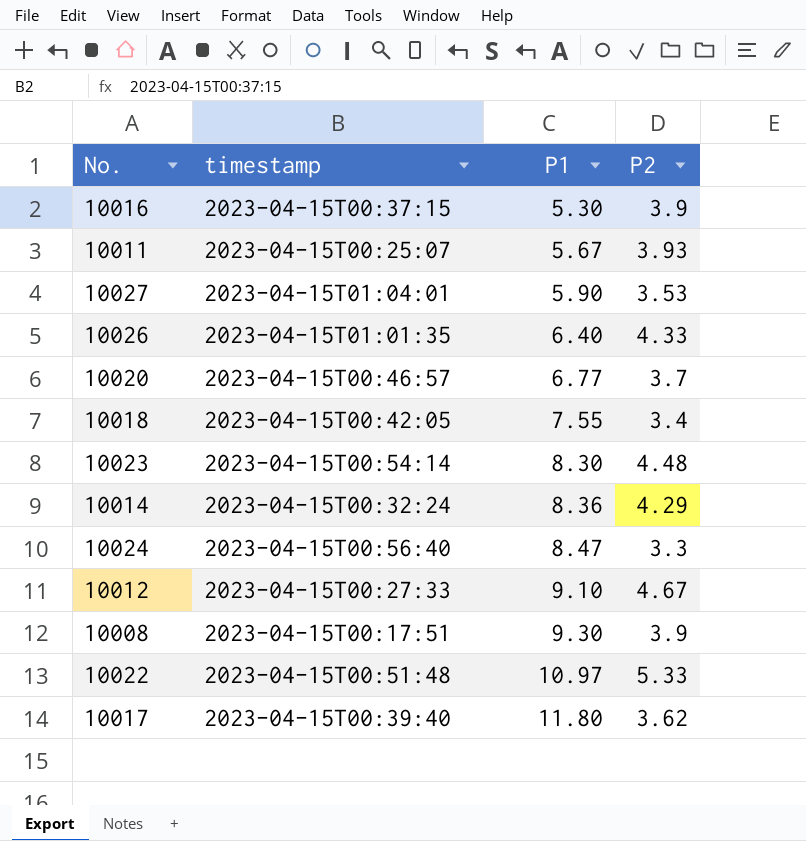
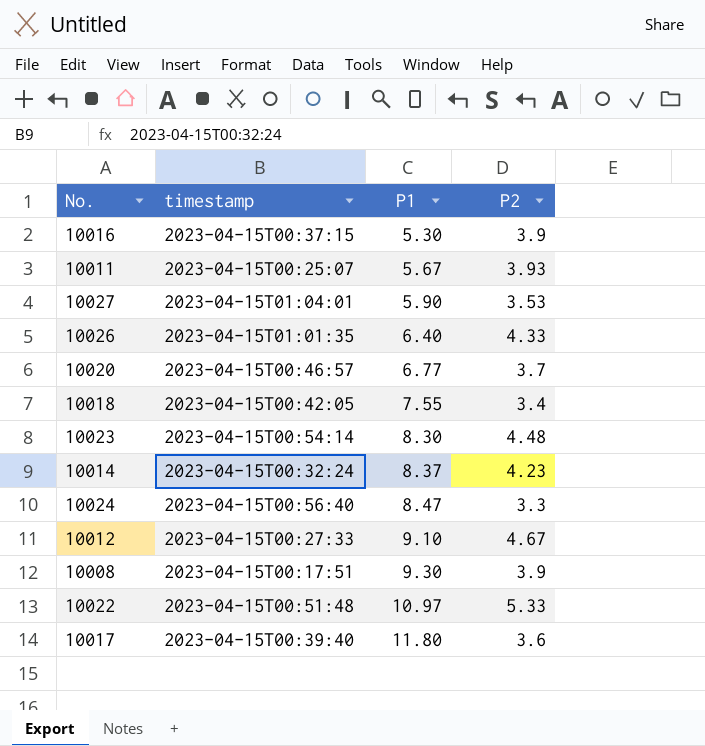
10014 | P1: 8.36 -> 8.37
10014 | P2: 4.29 -> 4.23
10017 | P2: 3.62 -> 3.6

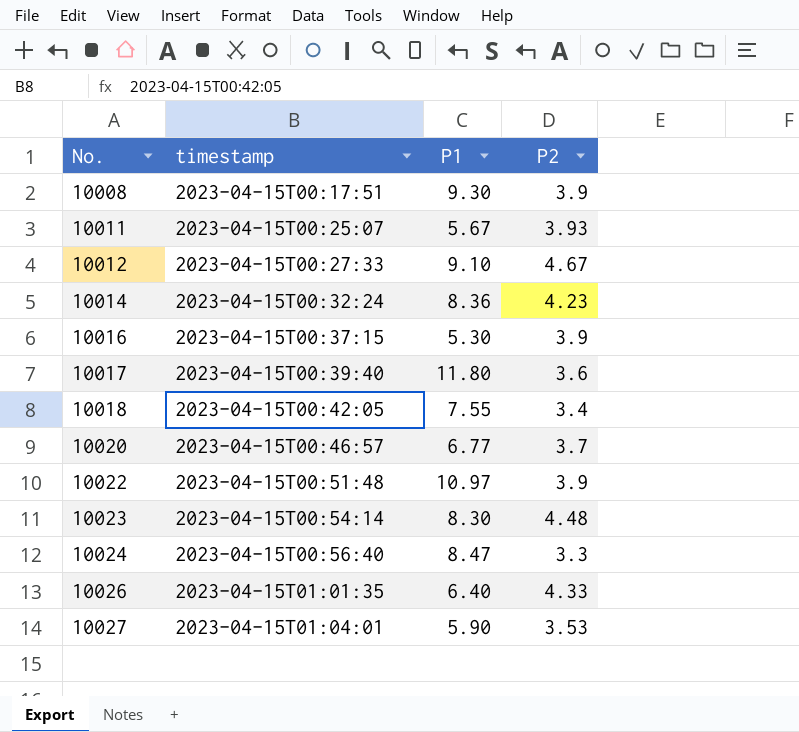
row order: P1 ascending -> No. ascending
10014 | P1: 8.37 -> 8.36
10022 | P2: 5.33 -> 3.9

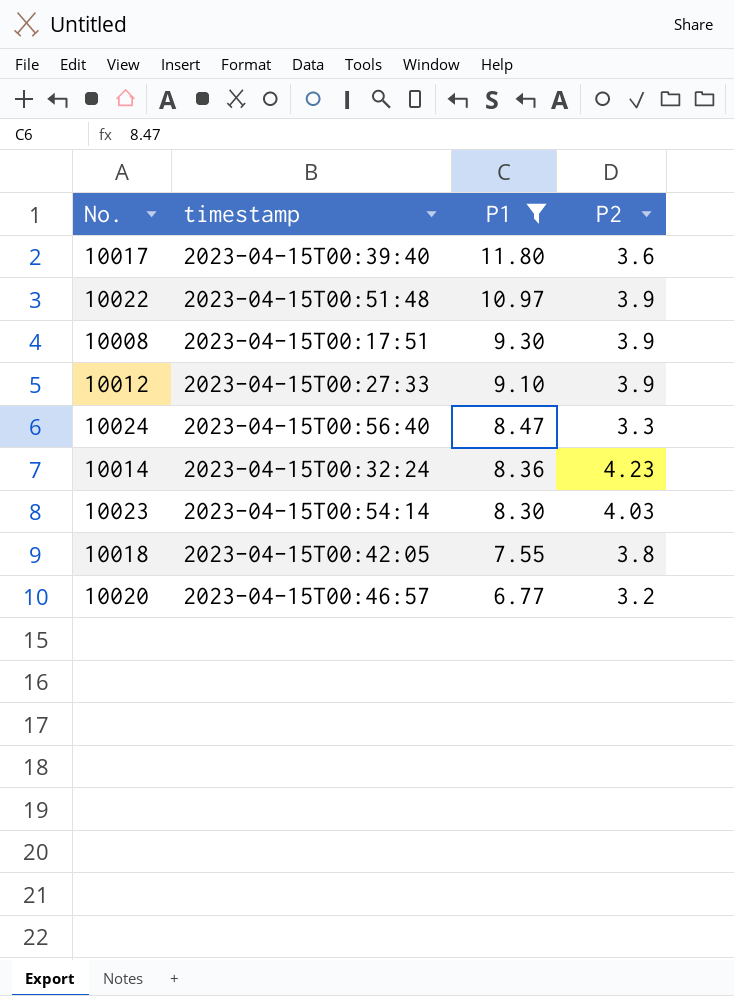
filter: none -> P1 >= 6.77
row order: No. ascending -> P1 descending
10012 | P2: 4.67 -> 3.9
10023 | P2: 4.48 -> 4.03
10018 | P2: 3.4 -> 3.8
10020 | P2: 3.7 -> 3.2

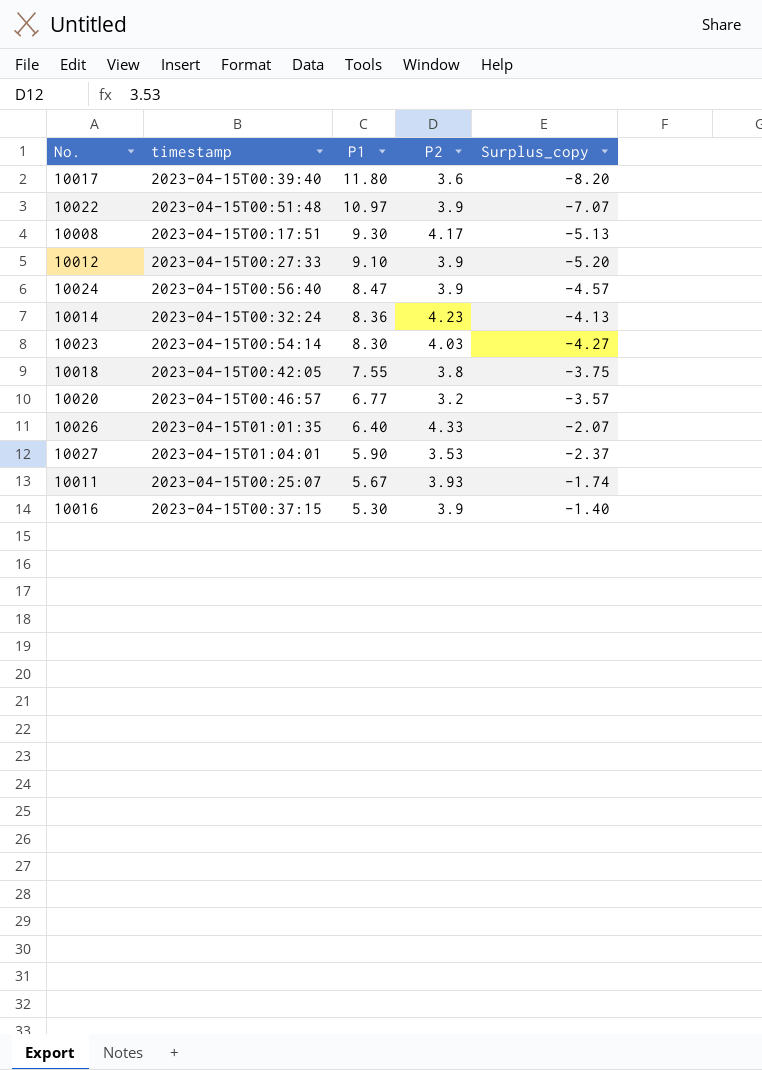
filter: P1 >= 6.77 -> none
column Surplus_copy | formula: none -> [P2] - [P1]
10008 | P2: 3.9 -> 4.17
10024 | P2: 3.3 -> 3.9

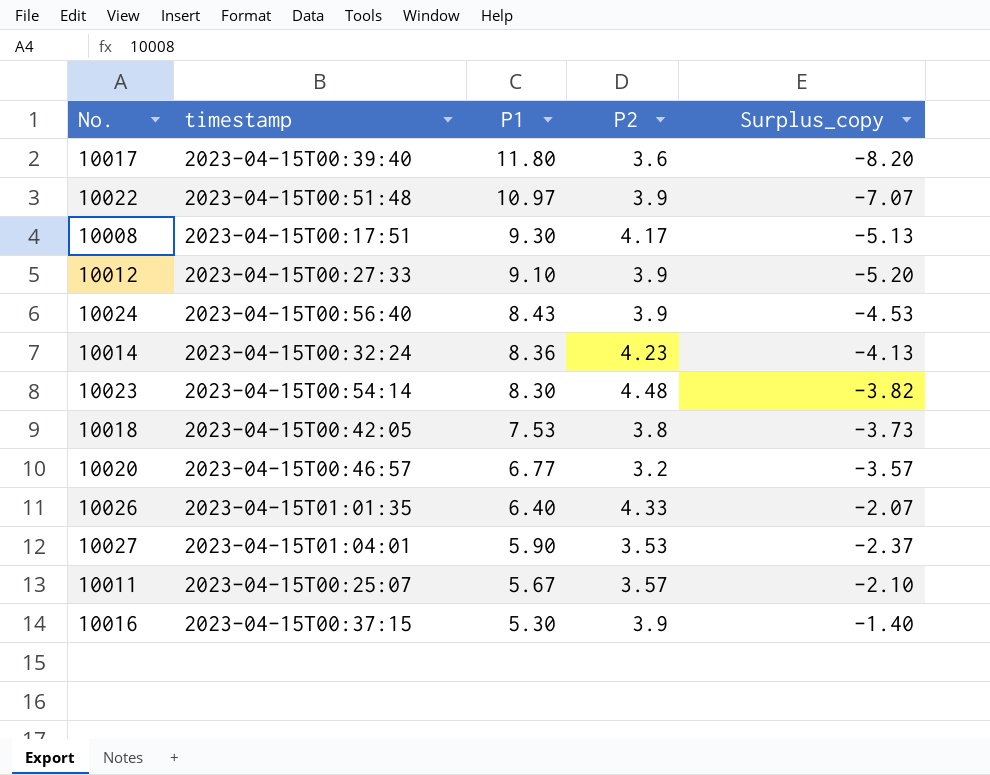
10024 | P1: 8.47 -> 8.43
10024 | Surplus_copy: -4.57 -> -4.53
10023 | P2: 4.03 -> 4.48
10023 | Surplus_copy: -4.27 -> -3.82
10018 | P1: 7.55 -> 7.53
10018 | Surplus_copy: -3.75 -> -3.73
10011 | P2: 3.93 -> 3.57
10011 | Surplus_copy: -1.74 -> -2.10

